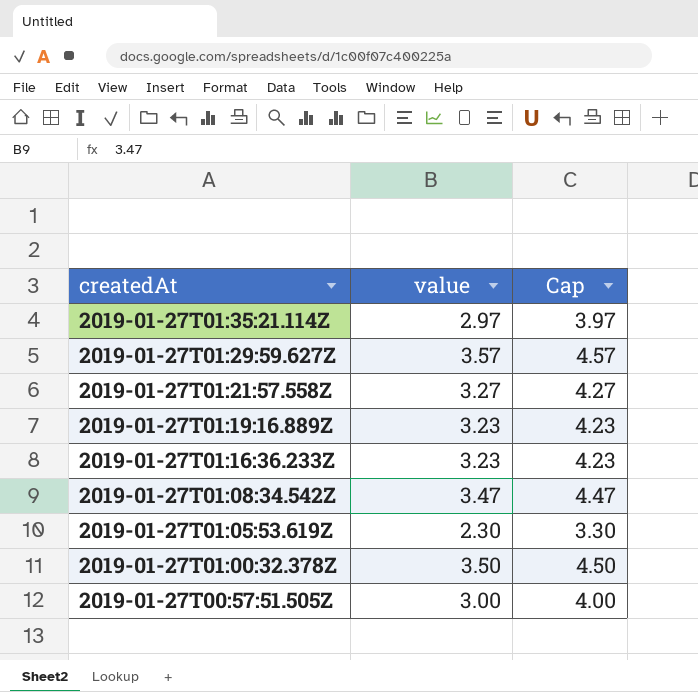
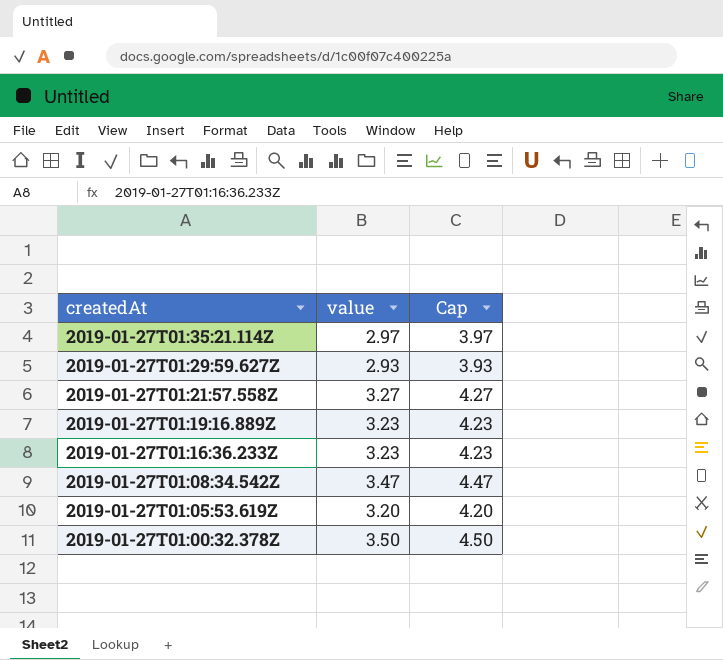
row 2019-01-27T00:57:51.505Z: 3.00 | 4.00 -> none
2019-01-27T01:29:59.627Z | value: 3.57 -> 2.93
2019-01-27T01:29:59.627Z | Cap: 4.57 -> 3.93
2019-01-27T01:05:53.619Z | value: 2.30 -> 3.20
2019-01-27T01:05:53.619Z | Cap: 3.30 -> 4.20

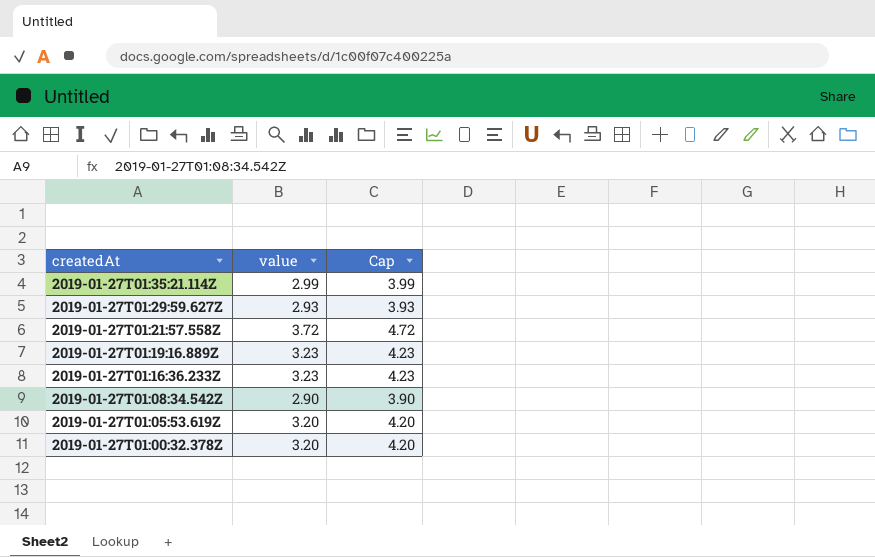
2019-01-27T01:35:21.114Z | value: 2.97 -> 2.99
2019-01-27T01:35:21.114Z | Cap: 3.97 -> 3.99
2019-01-27T01:21:57.558Z | value: 3.27 -> 3.72
2019-01-27T01:21:57.558Z | Cap: 4.27 -> 4.72
2019-01-27T01:08:34.542Z | value: 3.47 -> 2.90
2019-01-27T01:08:34.542Z | Cap: 4.47 -> 3.90
2019-01-27T01:00:32.378Z | value: 3.50 -> 3.20
2019-01-27T01:00:32.378Z | Cap: 4.50 -> 4.20

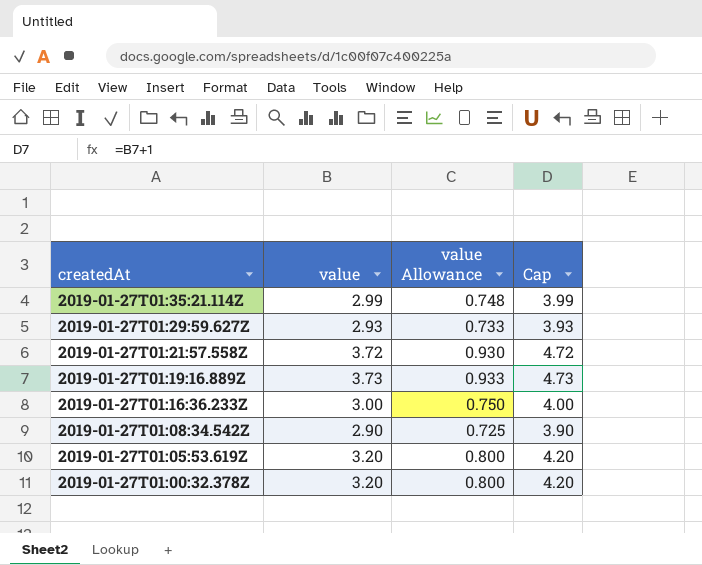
column value Allowance | formula: none -> [value] * 0.25
2019-01-27T01:19:16.889Z | value: 3.23 -> 3.73
2019-01-27T01:19:16.889Z | Cap: 4.23 -> 4.73
2019-01-27T01:16:36.233Z | value: 3.23 -> 3.00
2019-01-27T01:16:36.233Z | Cap: 4.23 -> 4.00

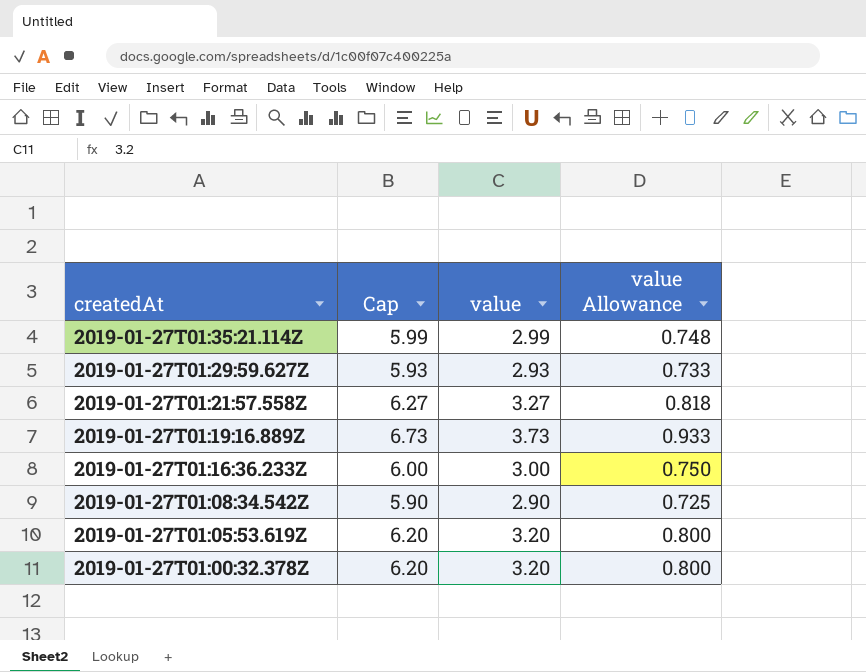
column Cap | formula: [value] + 1 -> [value] + 3
column Cap | position: 4 -> 2
2019-01-27T01:21:57.558Z | value: 3.72 -> 3.27
2019-01-27T01:21:57.558Z | value Allowance: 0.930 -> 0.818

